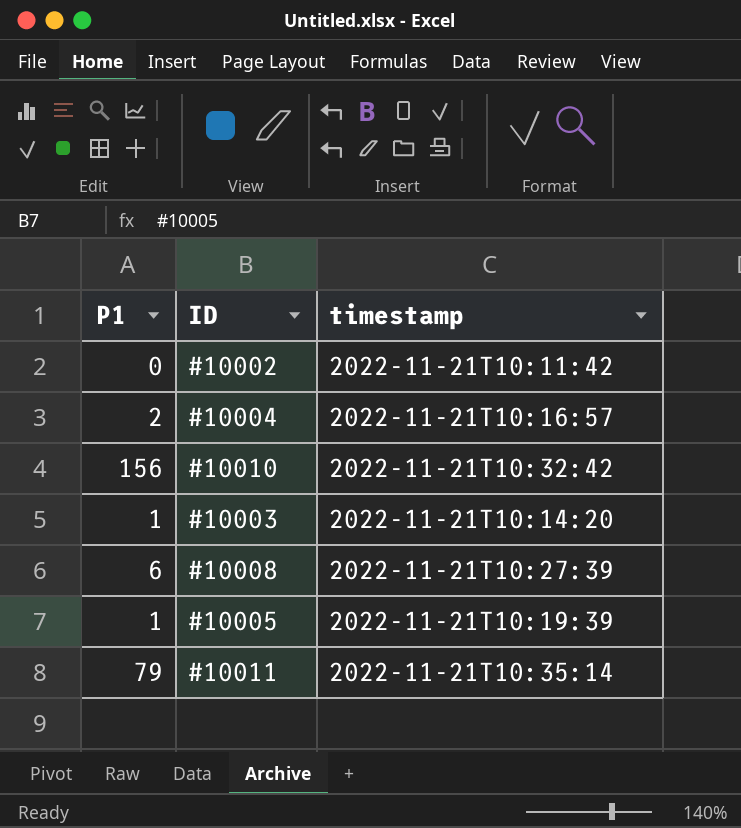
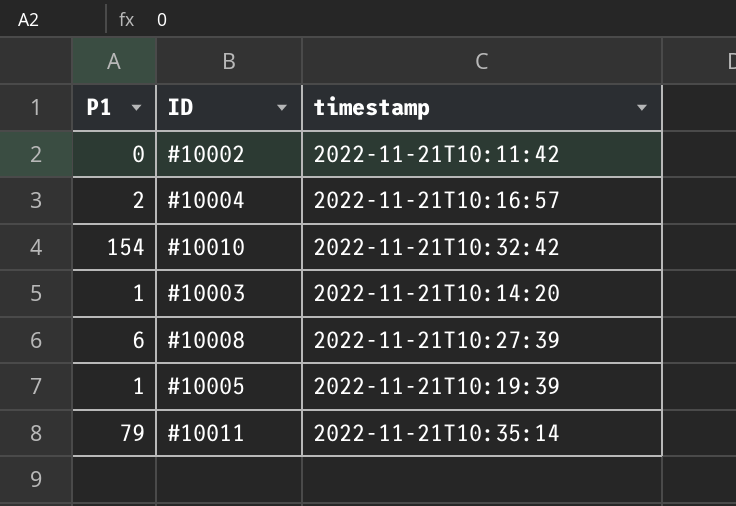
#10010 | P1: 156 -> 154

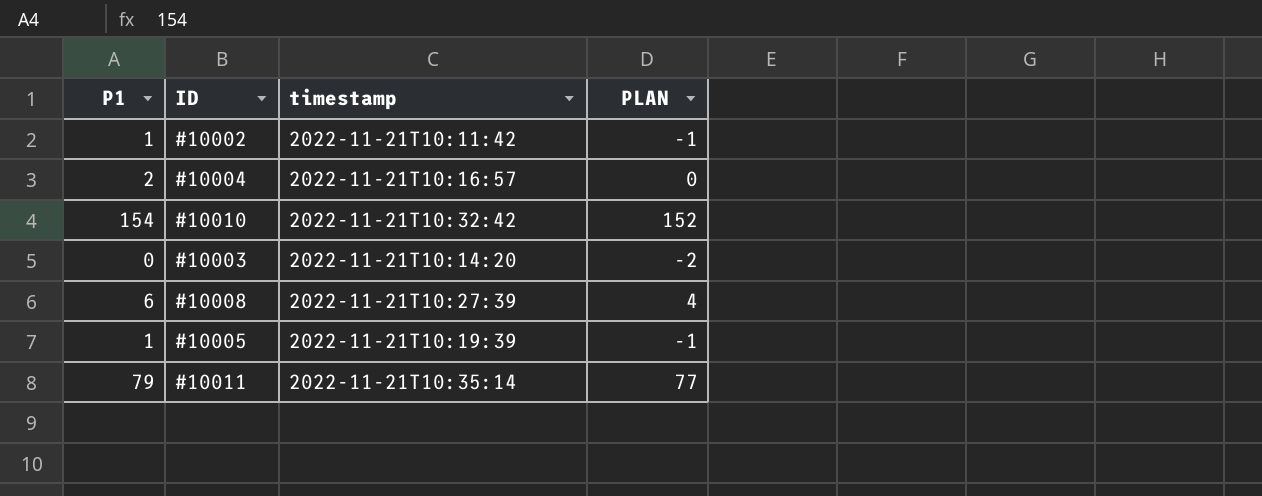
column PLAN | formula: none -> [P1] - 2
#10002 | P1: 0 -> 1
#10003 | P1: 1 -> 0

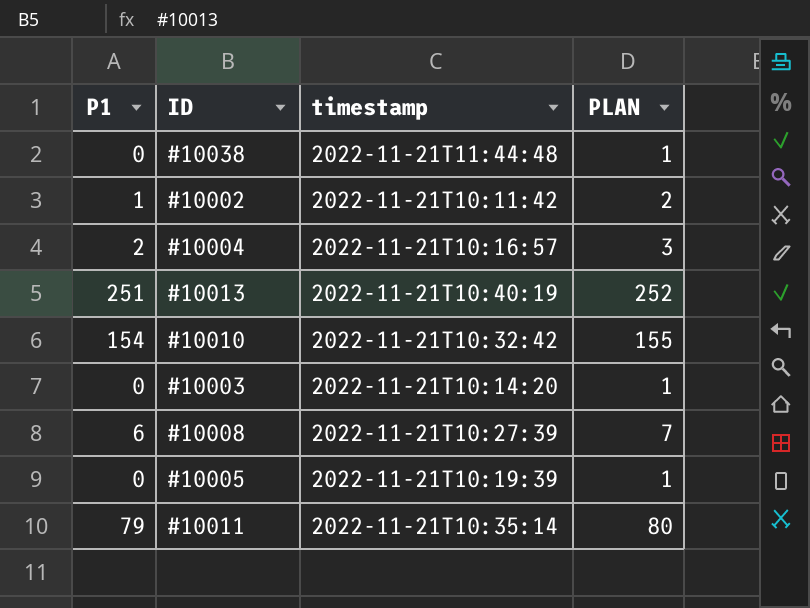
column PLAN | formula: [P1] - 2 -> [P1] + 1
row #10038: none -> 0 | 2022-11-21T11:44:48 | 1
row #10013: none -> 251 | 2022-11-21T10:40:19 | 252
#10005 | P1: 1 -> 0

